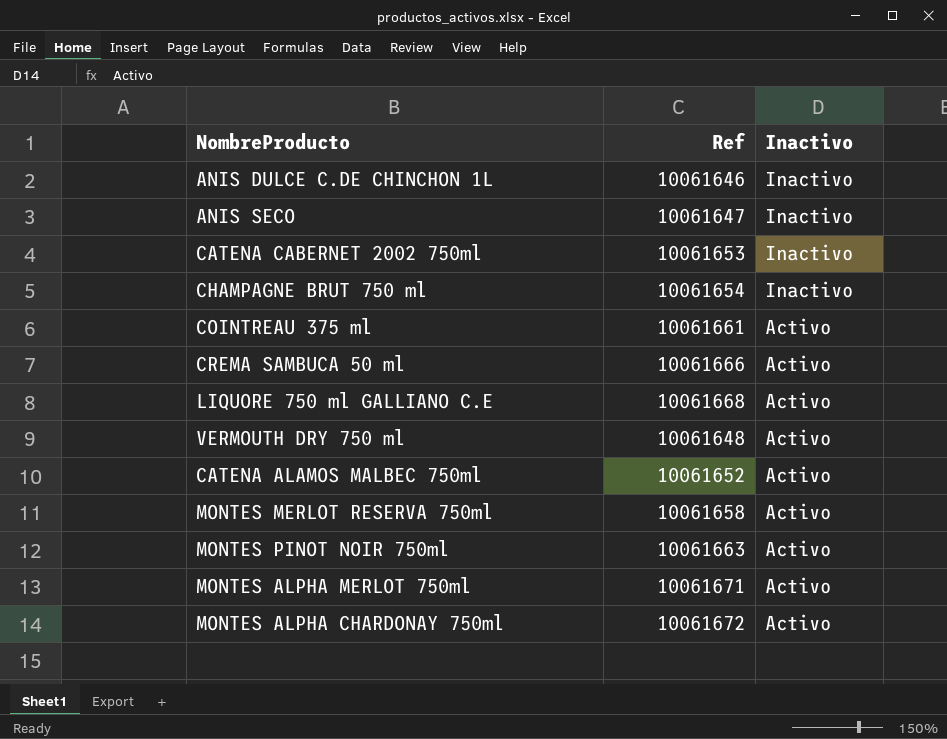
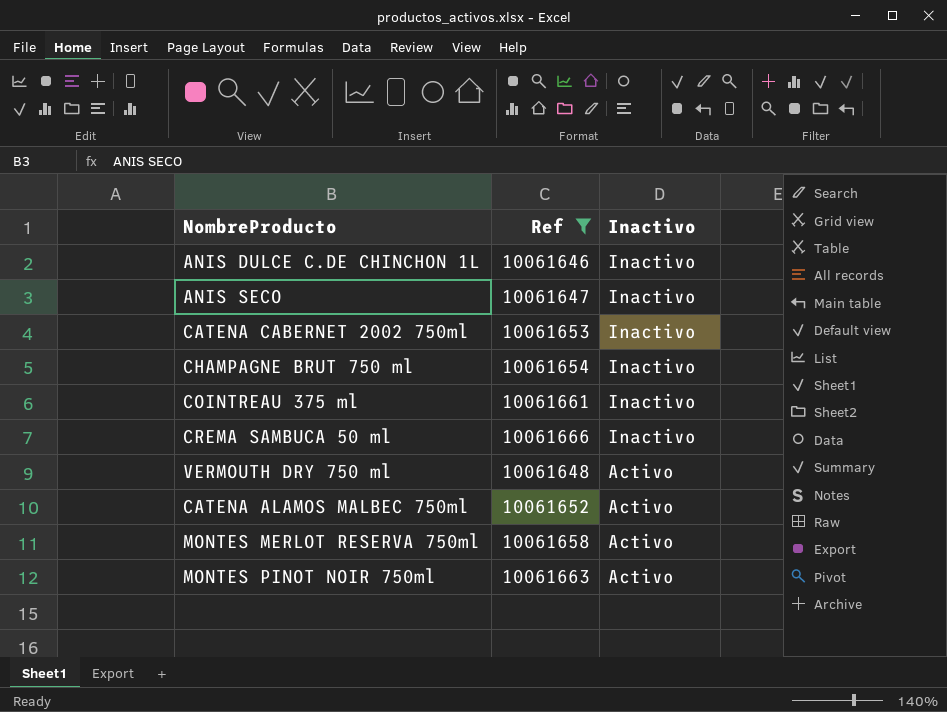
filter: none -> Ref <= 10061666
COINTREAU 375 ml | Inactivo: Activo -> Inactivo
CREMA SAMBUCA 50 ml | Inactivo: Activo -> Inactivo

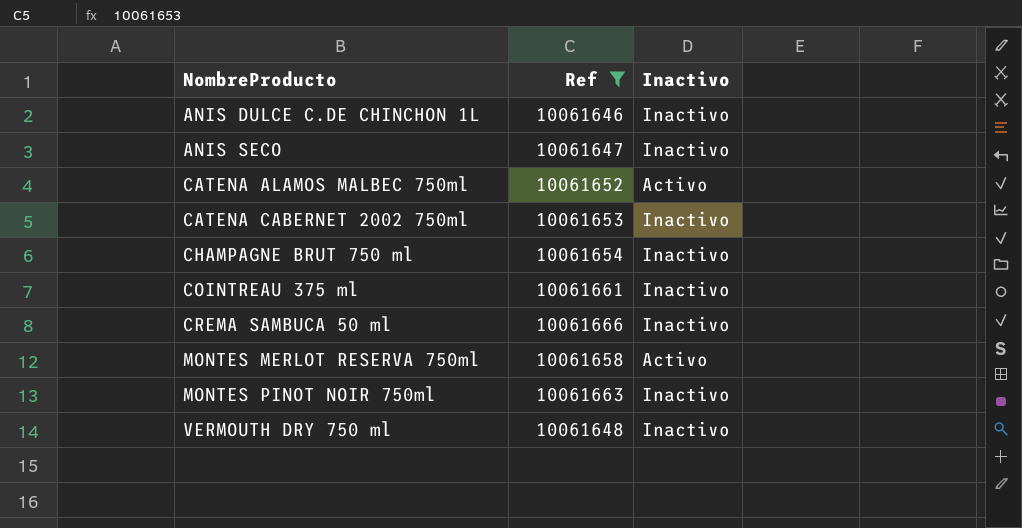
row order: Inactivo descending -> NombreProducto ascending
MONTES PINOT NOIR 750ml | Inactivo: Activo -> Inactivo
VERMOUTH DRY 750 ml | Inactivo: Activo -> Inactivo

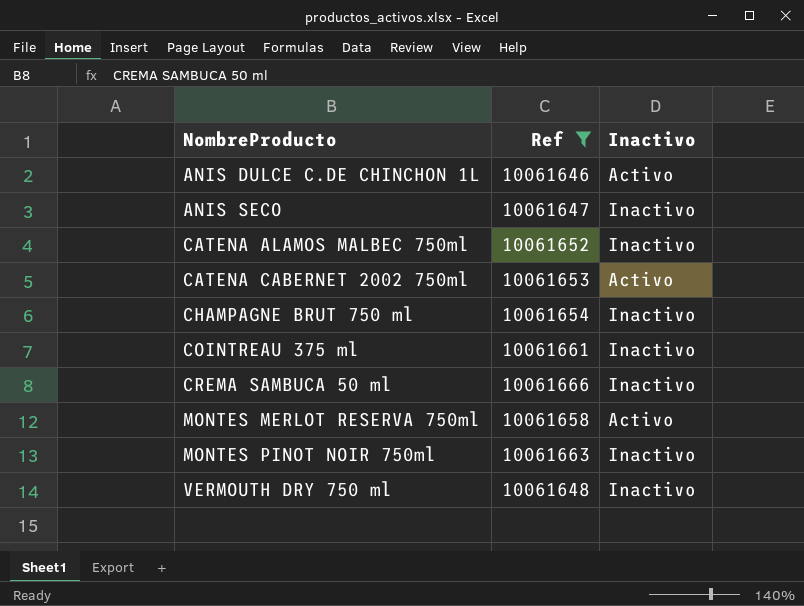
ANIS DULCE C.DE CHINCHON 1L | Inactivo: Inactivo -> Activo
CATENA ALAMOS MALBEC 750ml | Inactivo: Activo -> Inactivo
CATENA CABERNET 2002 750ml | Inactivo: Inactivo -> Activo

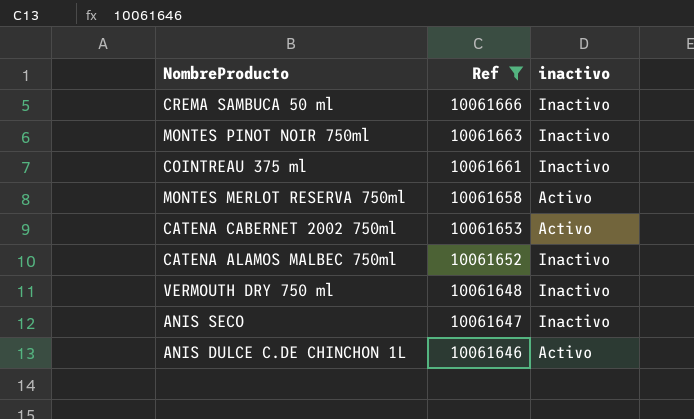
row order: NombreProducto ascending -> Ref descending
column name: Inactivo -> inactivo
row CHAMPAGNE BRUT 750 ml: 10061654 | Inactivo -> none

